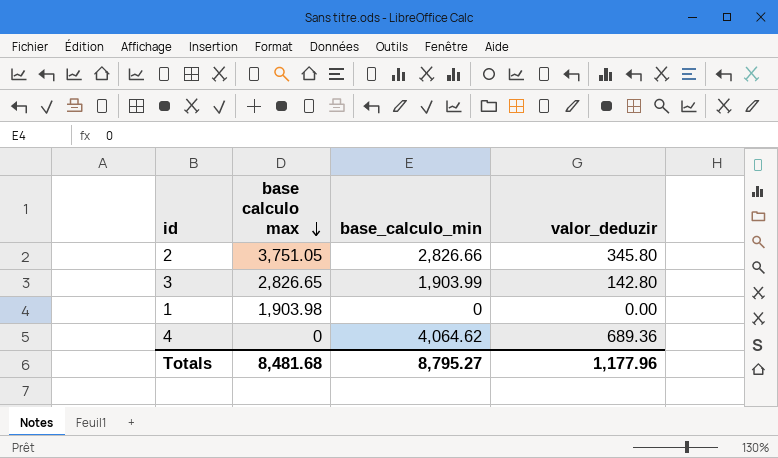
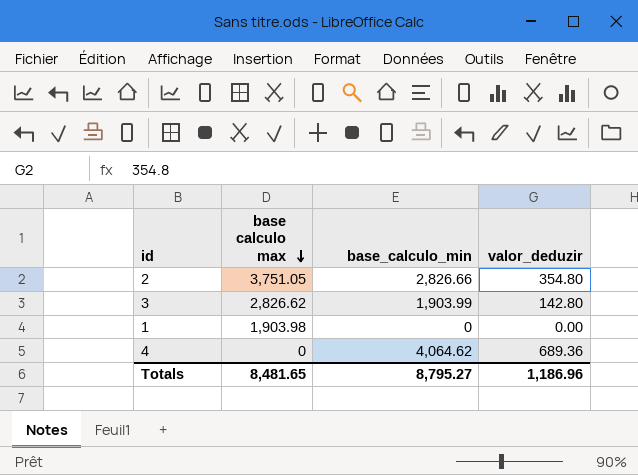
2 | valor_deduzir: 345.80 -> 354.80
3 | base calculo max: 2,826.65 -> 2,826.62
Totals | base calculo max: 8,481.68 -> 8,481.65
Totals | valor_deduzir: 1,177.96 -> 1,186.96

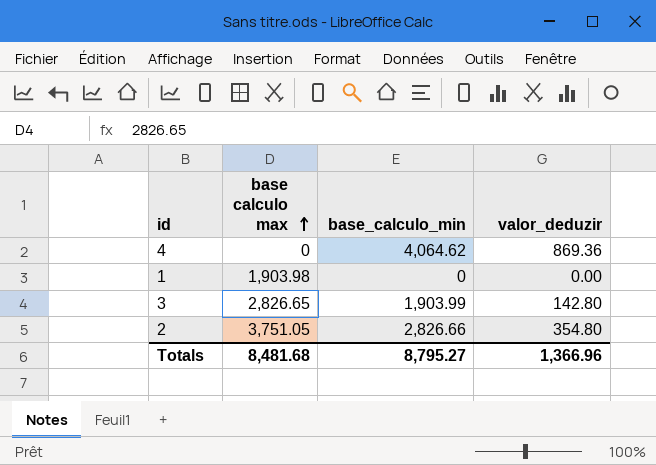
row order: base calculo max descending -> base calculo max ascending
4 | valor_deduzir: 689.36 -> 869.36
3 | base calculo max: 2,826.62 -> 2,826.65
Totals | base calculo max: 8,481.65 -> 8,481.68
Totals | valor_deduzir: 1,186.96 -> 1,366.96

